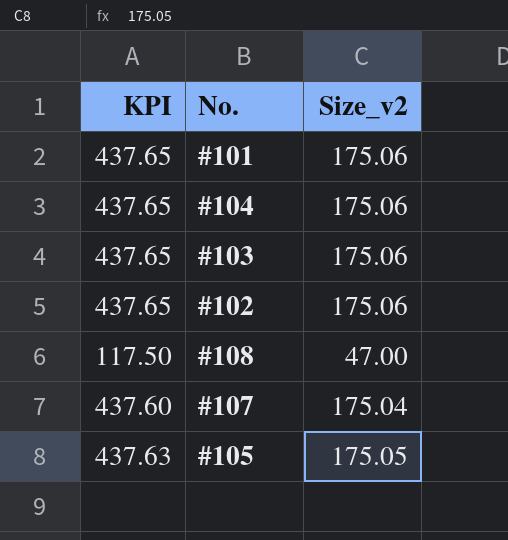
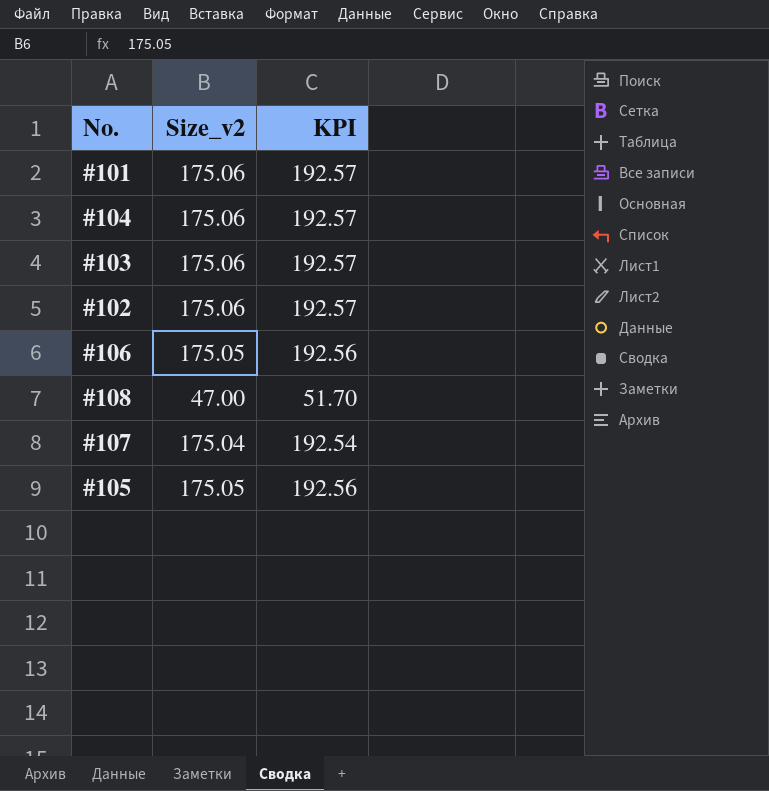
column KPI | formula: [Size_v2] * 2.5 -> [Size_v2] * 1.1
column KPI | position: 1 -> 3
row #106: none -> 175.05 | 192.56

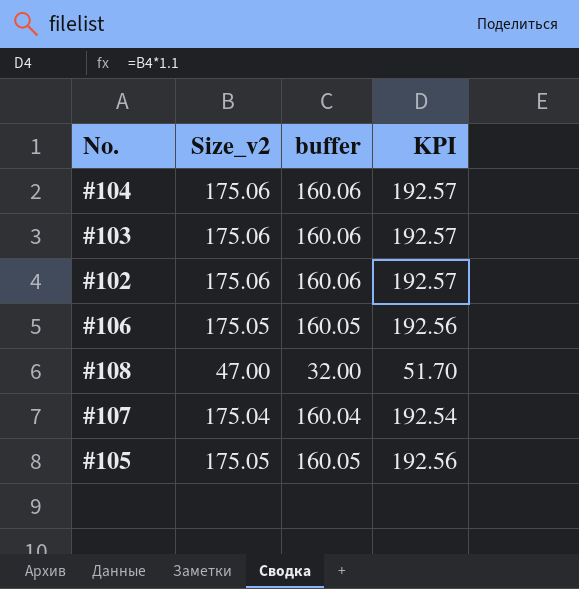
column buffer | formula: none -> [Size_v2] - 15
row #101: 175.06 | 192.57 -> none

